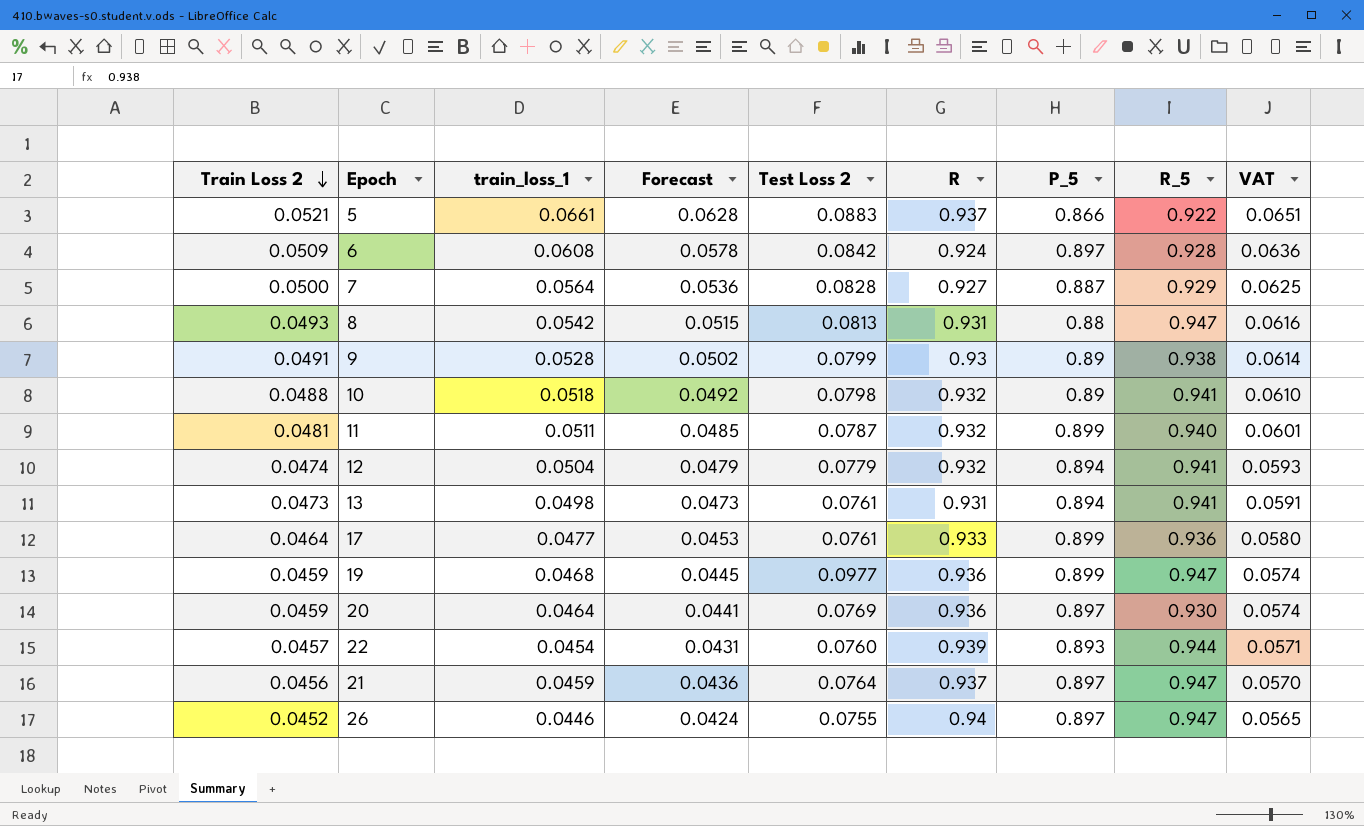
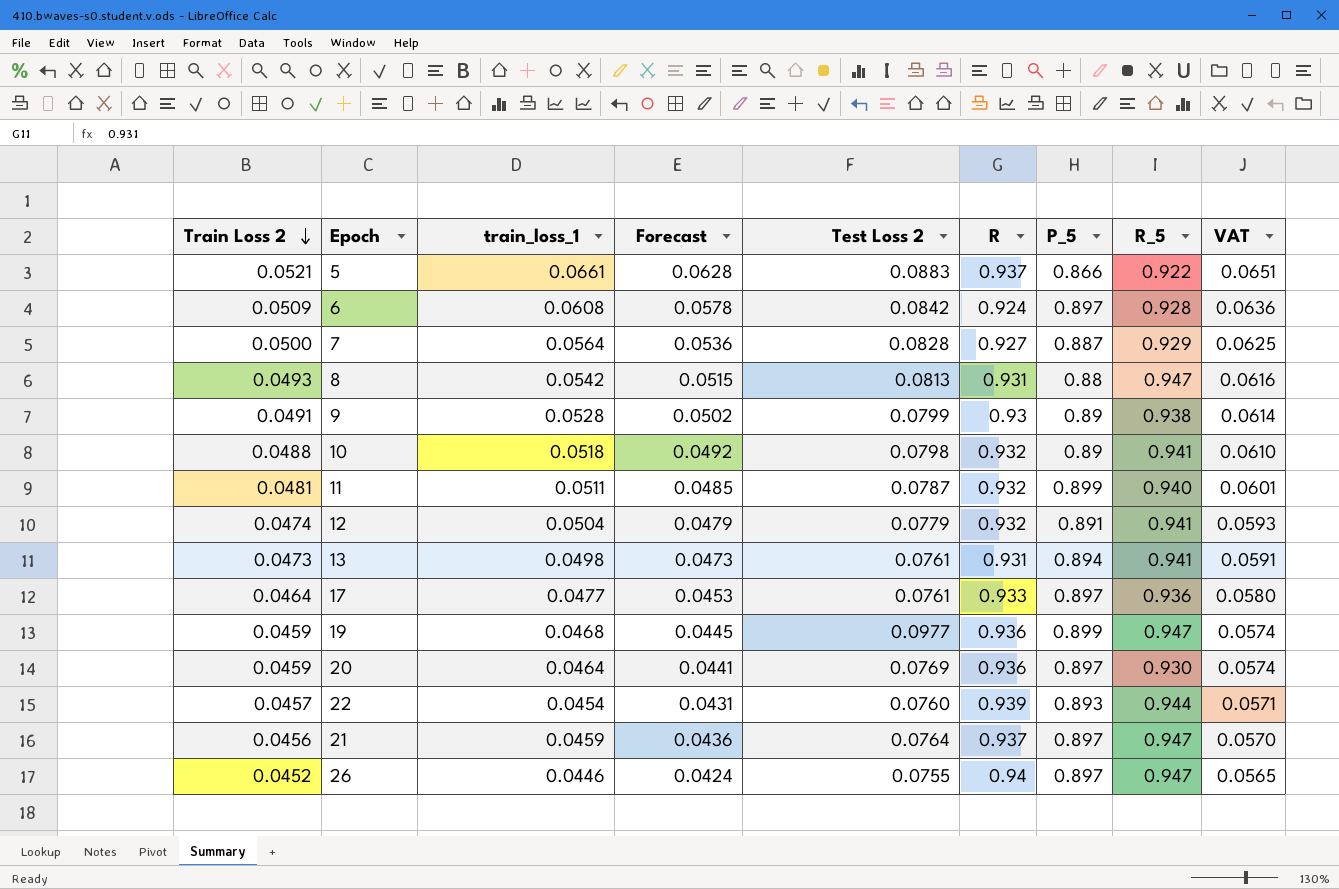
12 | P_5: 0.894 -> 0.891
17 | P_5: 0.899 -> 0.897

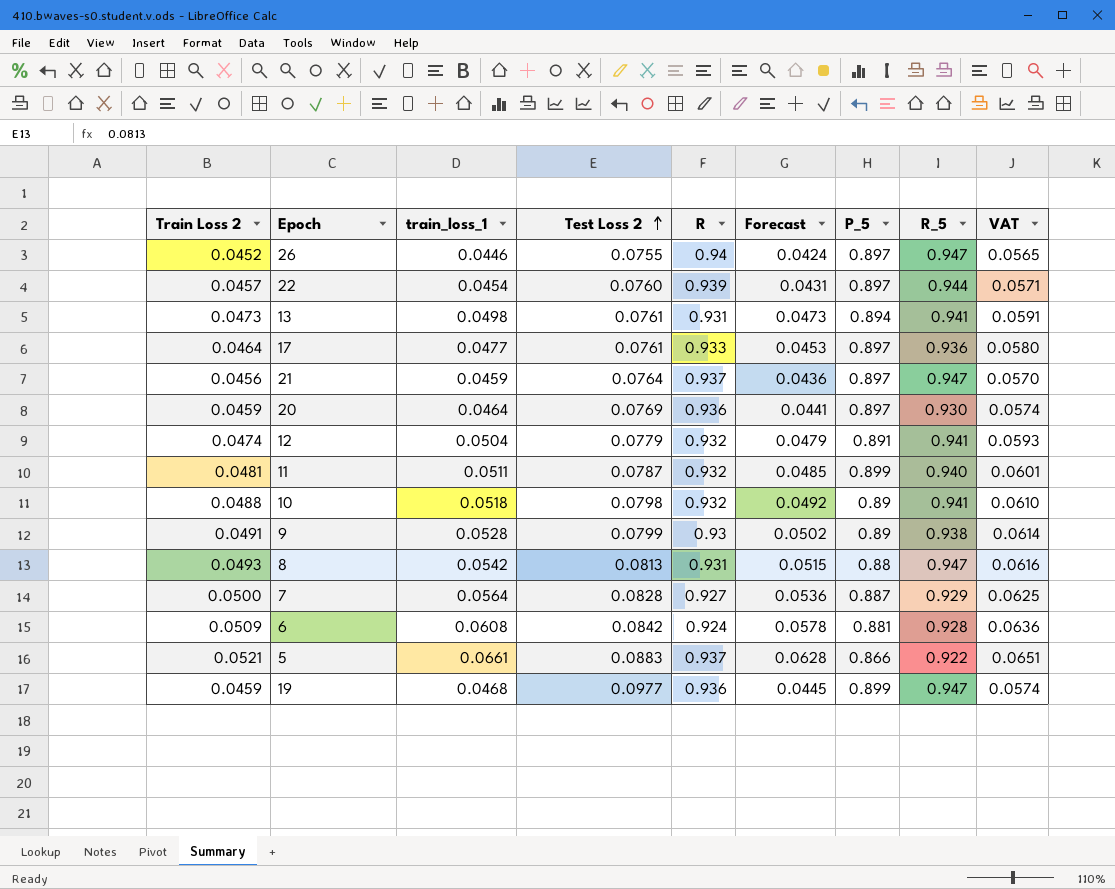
row order: Train Loss 2 descending -> Test Loss 2 ascending
column Forecast | position: 4 -> 6
22 | P_5: 0.893 -> 0.897
6 | P_5: 0.897 -> 0.881

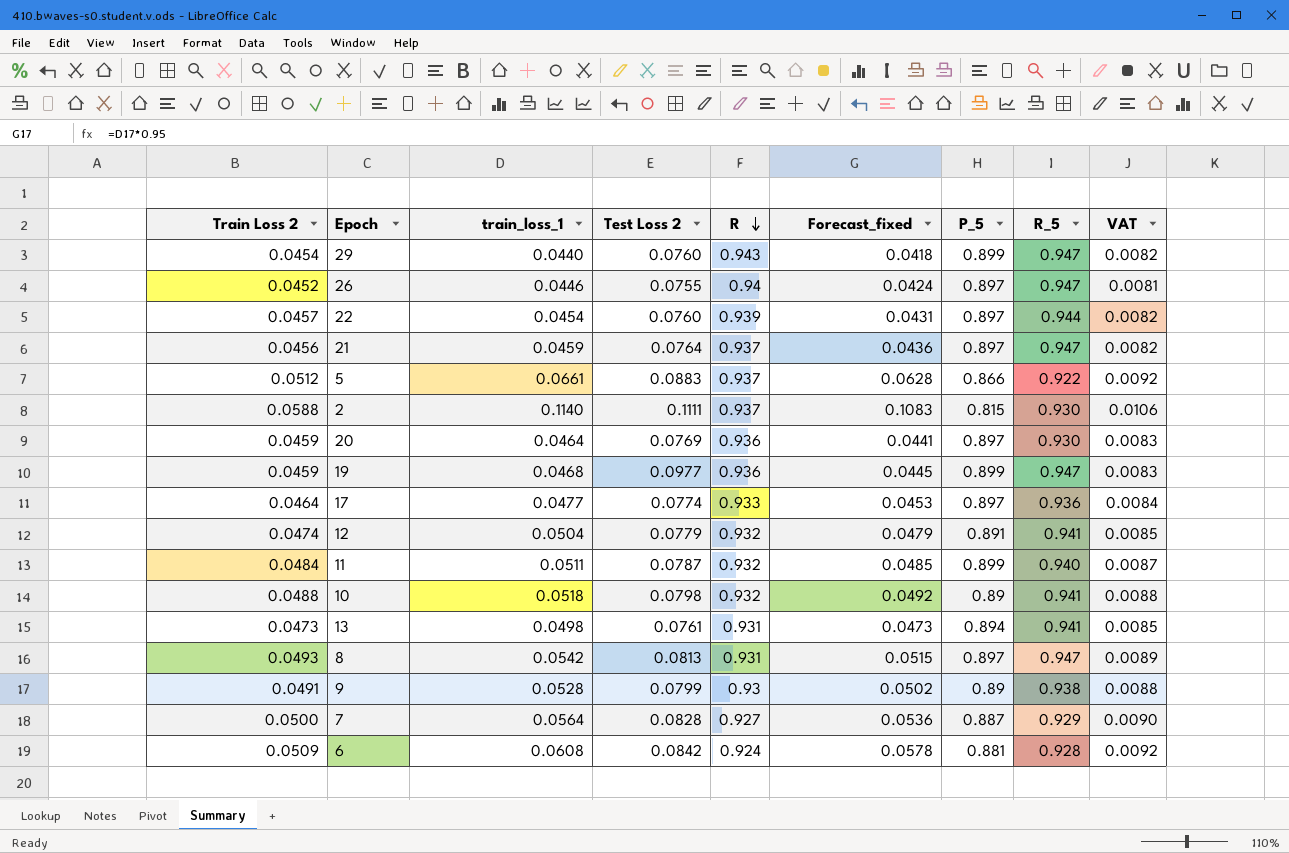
row order: Test Loss 2 ascending -> R descending
column name: Forecast -> Forecast_fixed
column VAT | formula: [Train Loss 2] * 1.25 -> [Train Loss 2] * 0.18
row 29: none -> 0.0454 | 0.0440 | 0.0760 | 0.943 | 0.0418 | 0.899 | 0.947 | 0.0082
5 | Train Loss 2: 0.0521 -> 0.0512
row 2: none -> 0.0588 | 0.1140 | 0.1111 | 0.937 | 0.1083 | 0.815 | 0.930 | 0.0106
17 | Test Loss 2: 0.0761 -> 0.0774
11 | Train Loss 2: 0.0481 -> 0.0484
8 | P_5: 0.88 -> 0.897

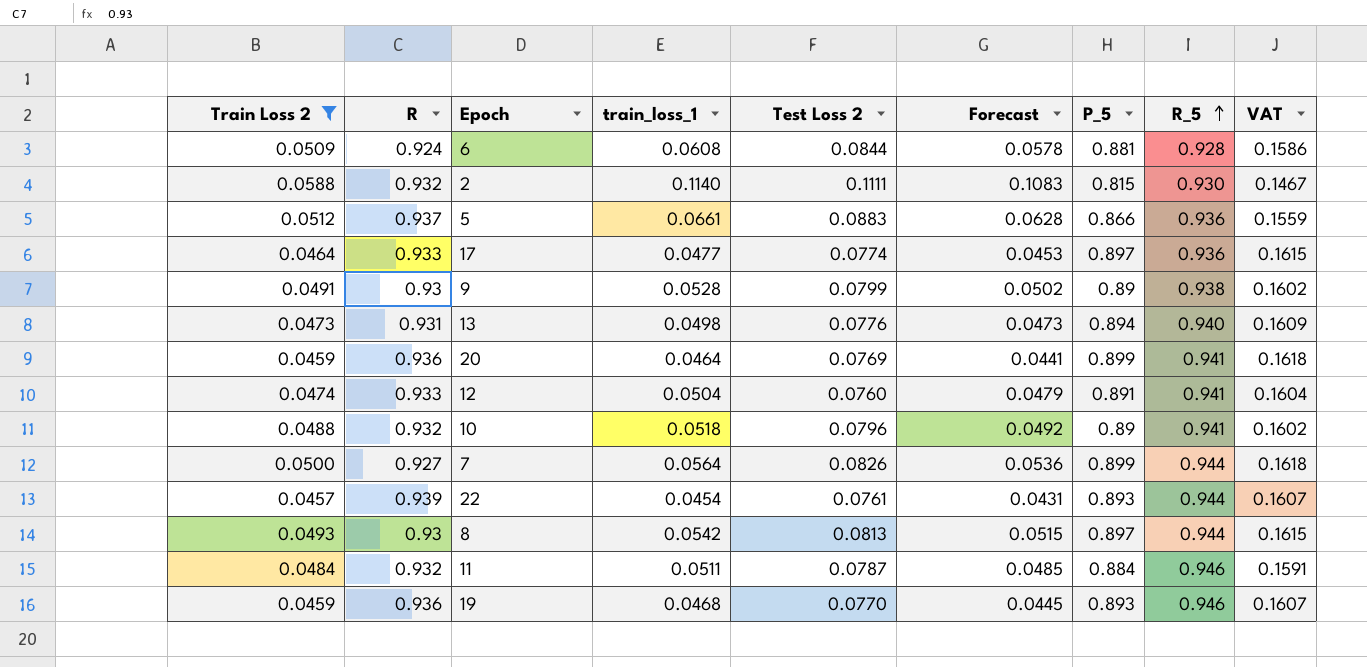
filter: none -> Train Loss 2 >= 0.0457
row order: R descending -> R_5 ascending
column R | position: 5 -> 2
column name: Forecast_fixed -> Forecast
column VAT | formula: [Train Loss 2] * 0.18 -> [P_5] * 0.18
6 | Test Loss 2: 0.0842 -> 0.0844
2 | R: 0.937 -> 0.932
5 | R_5: 0.922 -> 0.936
13 | Test Loss 2: 0.0761 -> 0.0776
13 | R_5: 0.941 -> 0.940
20 | P_5: 0.897 -> 0.899
20 | R_5: 0.930 -> 0.941
12 | R: 0.932 -> 0.933
12 | Test Loss 2: 0.0779 -> 0.0760
10 | Test Loss 2: 0.0798 -> 0.0796
7 | Test Loss 2: 0.0828 -> 0.0826
7 | P_5: 0.887 -> 0.899
7 | R_5: 0.929 -> 0.944
22 | Test Loss 2: 0.0760 -> 0.0761
22 | P_5: 0.897 -> 0.893
8 | R: 0.931 -> 0.93
8 | R_5: 0.947 -> 0.944
11 | P_5: 0.899 -> 0.884
11 | R_5: 0.940 -> 0.946
19 | Test Loss 2: 0.0977 -> 0.0770
19 | P_5: 0.899 -> 0.893
19 | R_5: 0.947 -> 0.946

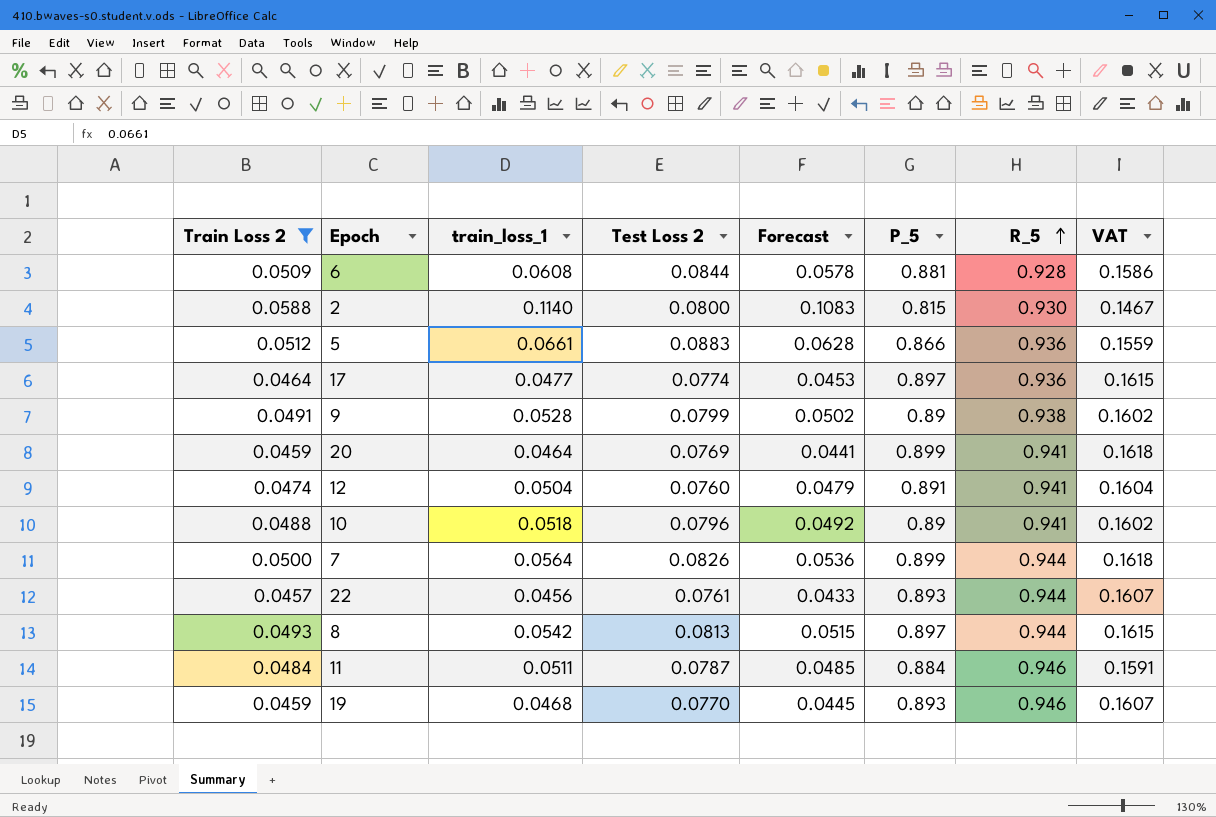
column R | position: 2 -> none
row 13: 0.0473 | 0.931 | 0.0498 | 0.0776 | 0.0473 | 0.894 | 0.940 | 0.1609 -> none
2 | Test Loss 2: 0.1111 -> 0.0800
22 | train_loss_1: 0.0454 -> 0.0456
22 | Forecast: 0.0431 -> 0.0433

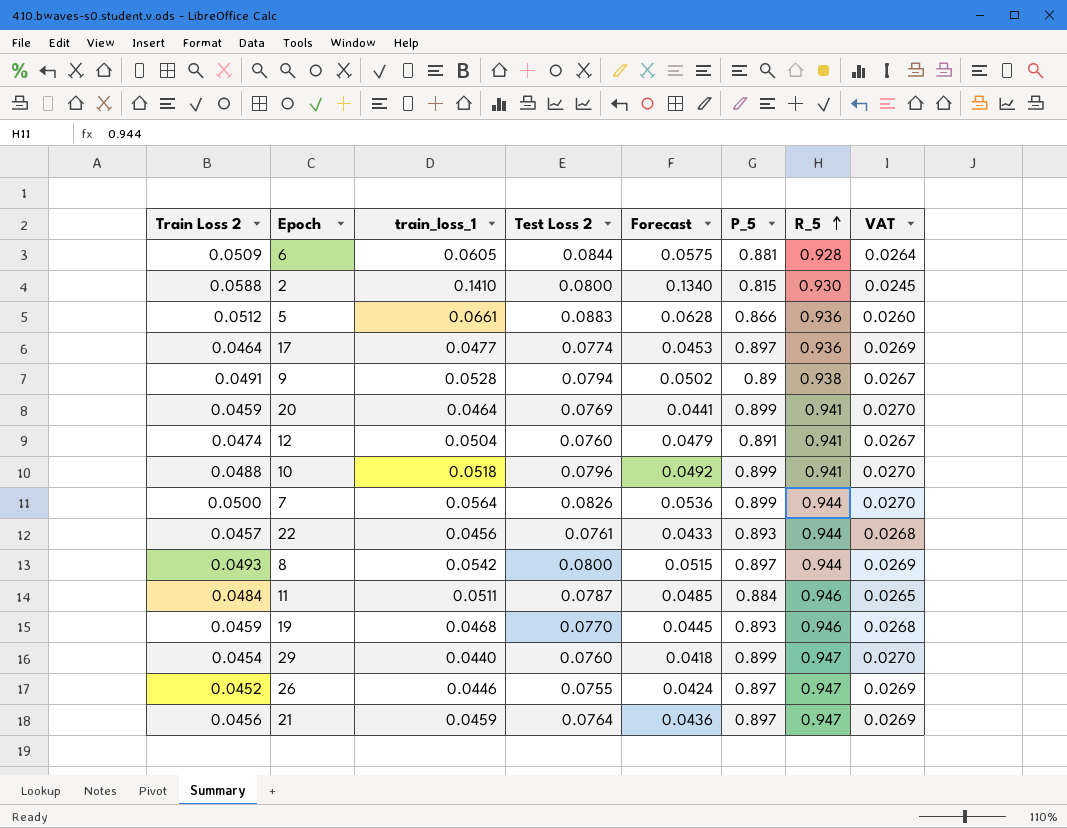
filter: Train Loss 2 >= 0.0457 -> none
column VAT | formula: [P_5] * 0.18 -> [P_5] * 0.03
6 | train_loss_1: 0.0608 -> 0.0605
6 | Forecast: 0.0578 -> 0.0575
2 | train_loss_1: 0.1140 -> 0.1410
2 | Forecast: 0.1083 -> 0.1340
9 | Test Loss 2: 0.0799 -> 0.0794
10 | P_5: 0.89 -> 0.899
8 | Test Loss 2: 0.0813 -> 0.0800

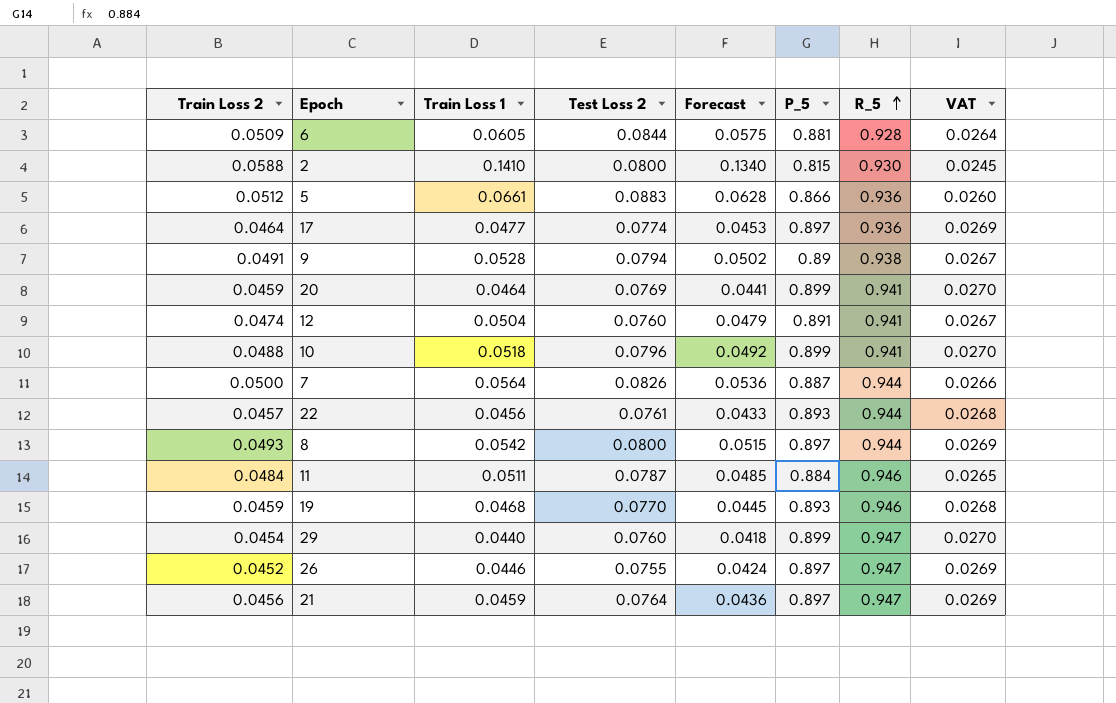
column name: train_loss_1 -> Train Loss 1
7 | P_5: 0.899 -> 0.887
7 | VAT: 0.0270 -> 0.0266

